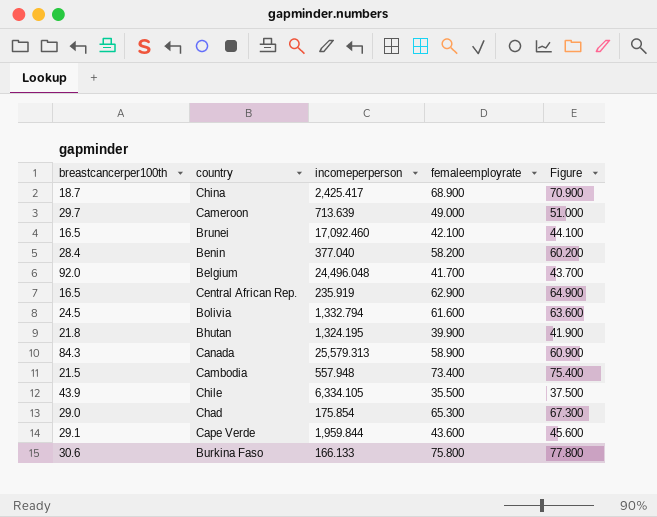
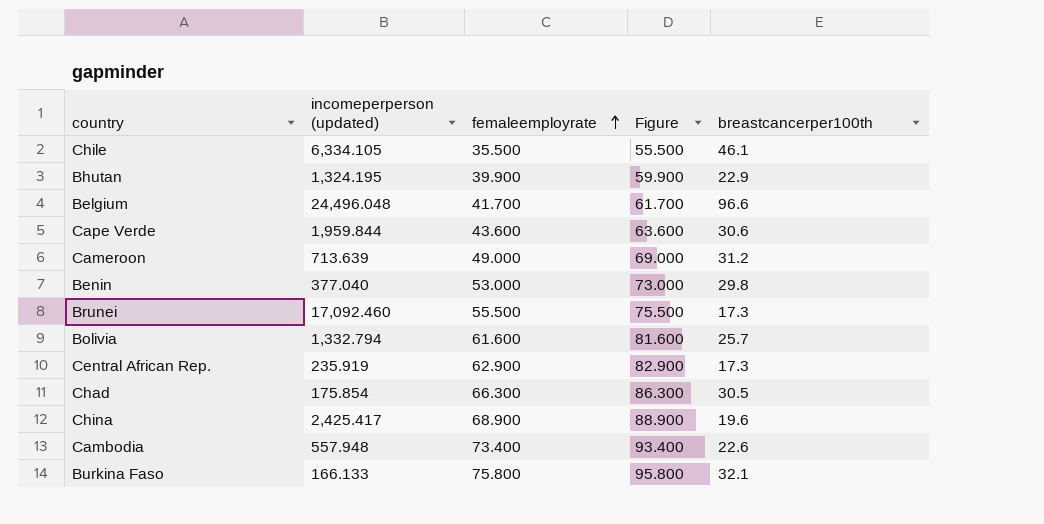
row order: none -> femaleemployrate ascending
column name: incomeperperson -> incomeperperson (updated)
column Figure | formula: [femaleemployrate] + 2 -> [femaleemployrate] + 20
column breastcancerper100th | position: 1 -> 5
row Canada: 84.3 | 25,579.313 | 58.900 | 60.900 -> none
Chile | breastcancerper100th: 43.9 -> 46.1
Bhutan | breastcancerper100th: 21.8 -> 22.9
Belgium | breastcancerper100th: 92.0 -> 96.6
Cape Verde | breastcancerper100th: 29.1 -> 30.6
Cameroon | breastcancerper100th: 29.7 -> 31.2
Benin | femaleemployrate: 58.200 -> 53.000
Benin | breastcancerper100th: 28.4 -> 29.8
Brunei | femaleemployrate: 42.100 -> 55.500
Brunei | breastcancerper100th: 16.5 -> 17.3
Bolivia | breastcancerper100th: 24.5 -> 25.7
Central African Rep. | breastcancerper100th: 16.5 -> 17.3
Chad | femaleemployrate: 65.300 -> 66.300
Chad | breastcancerper100th: 29.0 -> 30.5
China | breastcancerper100th: 18.7 -> 19.6
Cambodia | breastcancerper100th: 21.5 -> 22.6
Burkina Faso | breastcancerper100th: 30.6 -> 32.1

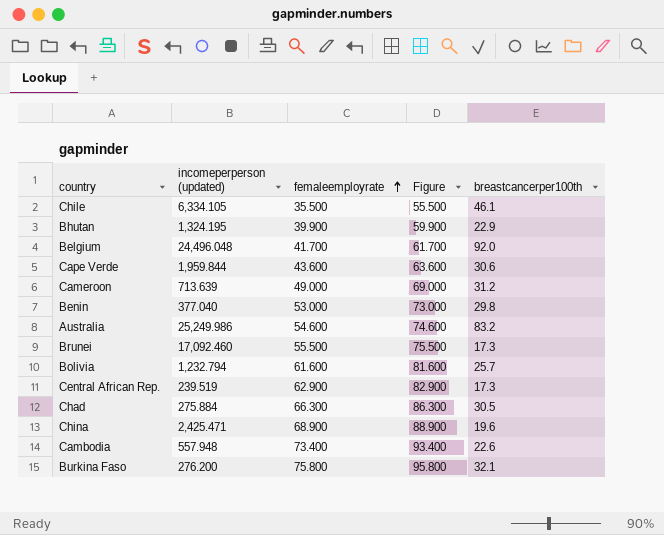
Belgium | breastcancerper100th: 96.6 -> 92.0
row Australia: none -> 25,249.986 | 54.600 | 74.600 | 83.2
Bolivia | incomeperperson (updated): 1,332.794 -> 1,232.794
Central African Rep. | incomeperperson (updated): 235.919 -> 239.519
Chad | incomeperperson (updated): 175.854 -> 275.884
China | incomeperperson (updated): 2,425.417 -> 2,425.471
Burkina Faso | incomeperperson (updated): 166.133 -> 276.200

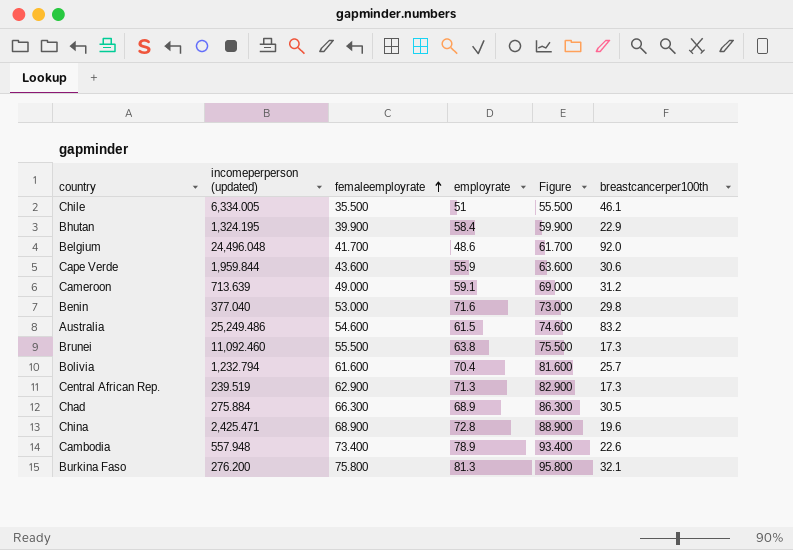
column employrate | position: none -> 4
Chile | incomeperperson (updated): 6,334.105 -> 6,334.005
Australia | incomeperperson (updated): 25,249.986 -> 25,249.486
Brunei | incomeperperson (updated): 17,092.460 -> 11,092.460

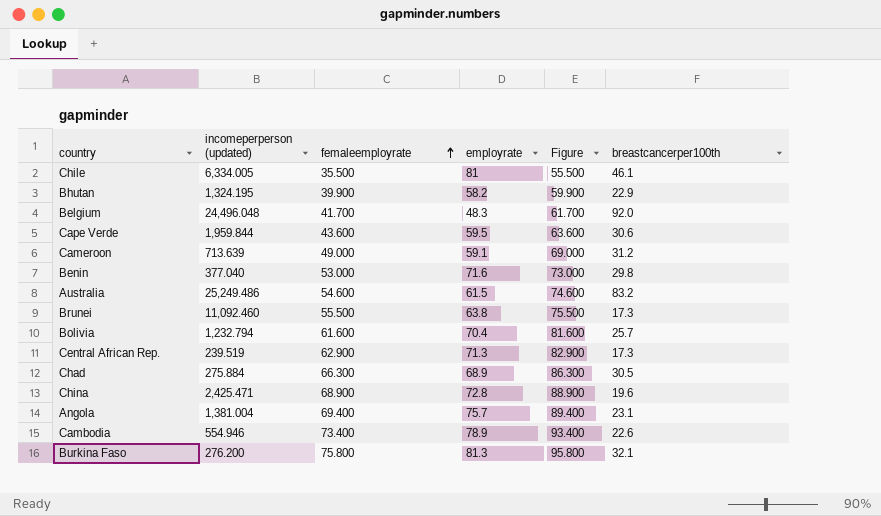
Chile | employrate: 51 -> 81
Bhutan | employrate: 58.4 -> 58.2
Belgium | employrate: 48.6 -> 48.3
Cape Verde | employrate: 55.9 -> 59.5
row Angola: none -> 1,381.004 | 69.400 | 75.7 | 89.400 | 23.1
Cambodia | incomeperperson (updated): 557.948 -> 554.946

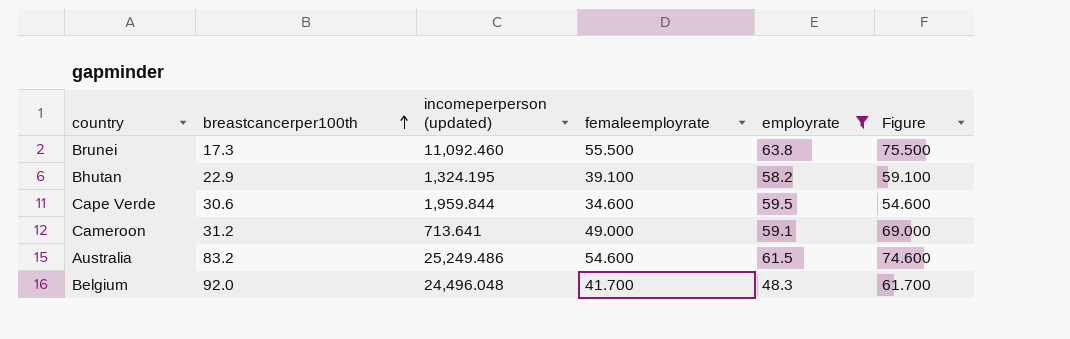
filter: none -> employrate <= 63.8
row order: femaleemployrate ascending -> breastcancerper100th ascending
column breastcancerper100th | position: 6 -> 2
Bhutan | femaleemployrate: 39.900 -> 39.100
Bhutan | Figure: 59.900 -> 59.100
Cape Verde | femaleemployrate: 43.600 -> 34.600
Cape Verde | Figure: 63.600 -> 54.600
Cameroon | incomeperperson (updated): 713.639 -> 713.641

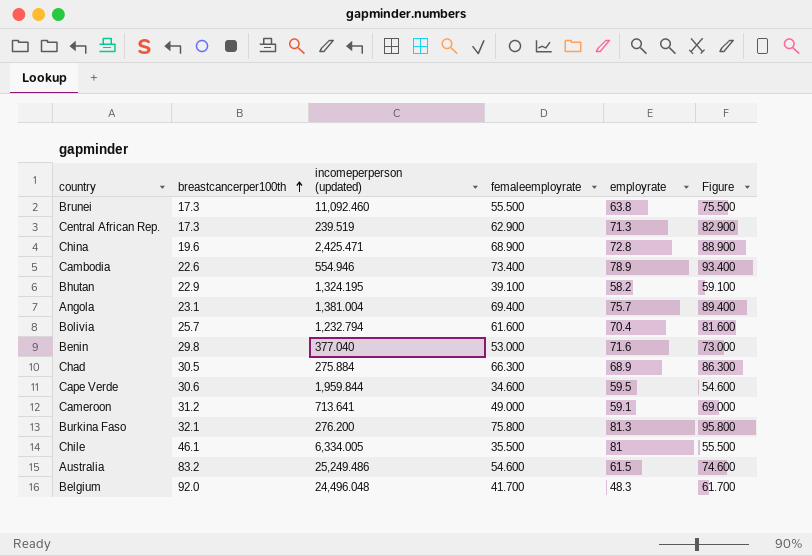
filter: employrate <= 63.8 -> none

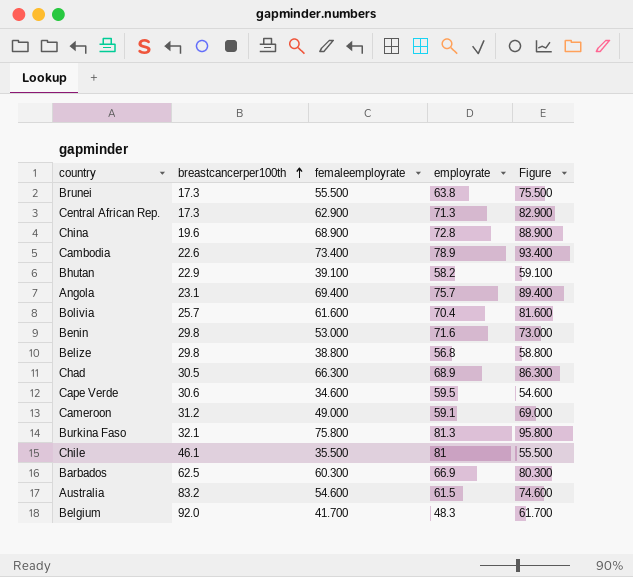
column incomeperperson (updated) | position: 3 -> none
row Belize: none -> 29.8 | 38.800 | 56.8 | 58.800
row Barbados: none -> 62.5 | 60.300 | 66.9 | 80.300

